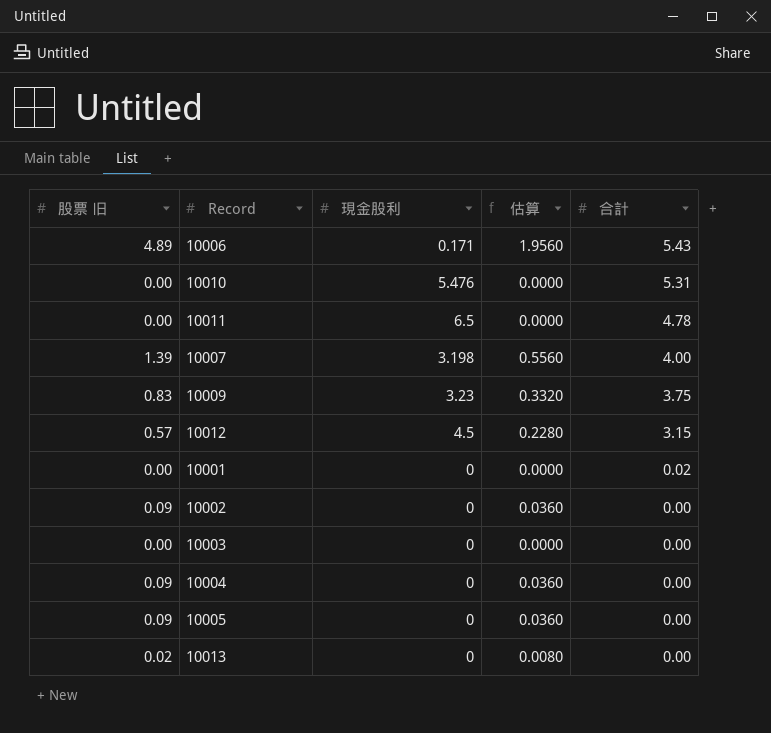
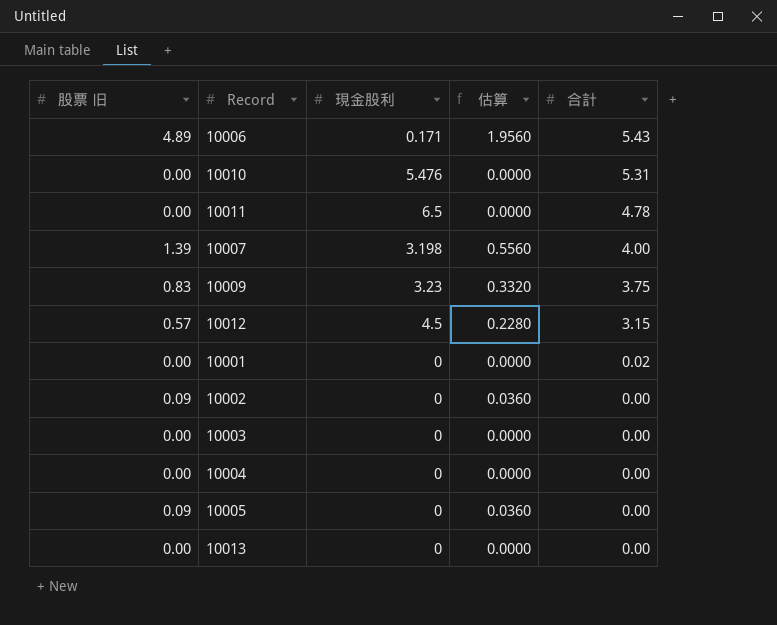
10004 | 股票 旧: 0.09 -> 0.00
10004 | 估算: 0.0360 -> 0.0000
10013 | 股票 旧: 0.02 -> 0.00
10013 | 估算: 0.0080 -> 0.0000

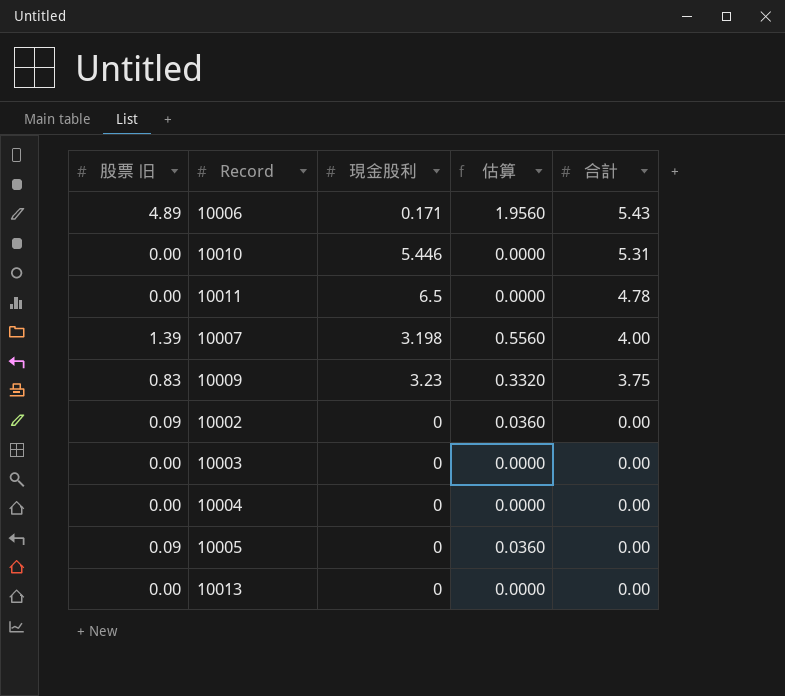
row 10012: 0.57 | 4.5 | 0.2280 | 3.15 -> none
row 10001: 0.00 | 0 | 0.0000 | 0.02 -> none
10010 | 現金股利: 5.476 -> 5.446

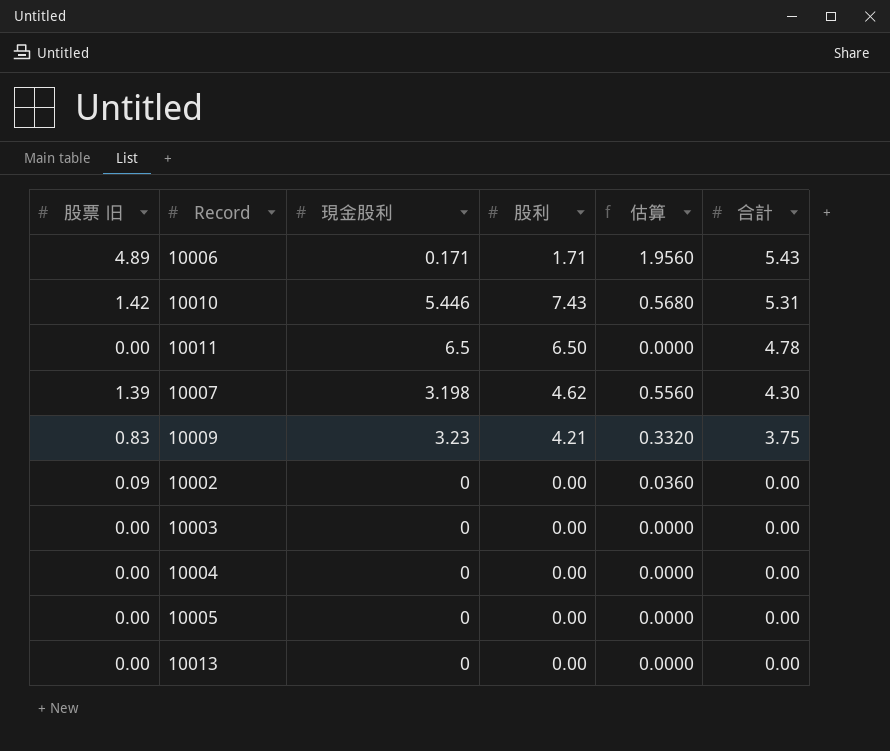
column 股利 | position: none -> 4
10010 | 股票 旧: 0.00 -> 1.42
10010 | 估算: 0.0000 -> 0.5680
10007 | 合計: 4.00 -> 4.30
10005 | 股票 旧: 0.09 -> 0.00
10005 | 估算: 0.0360 -> 0.0000

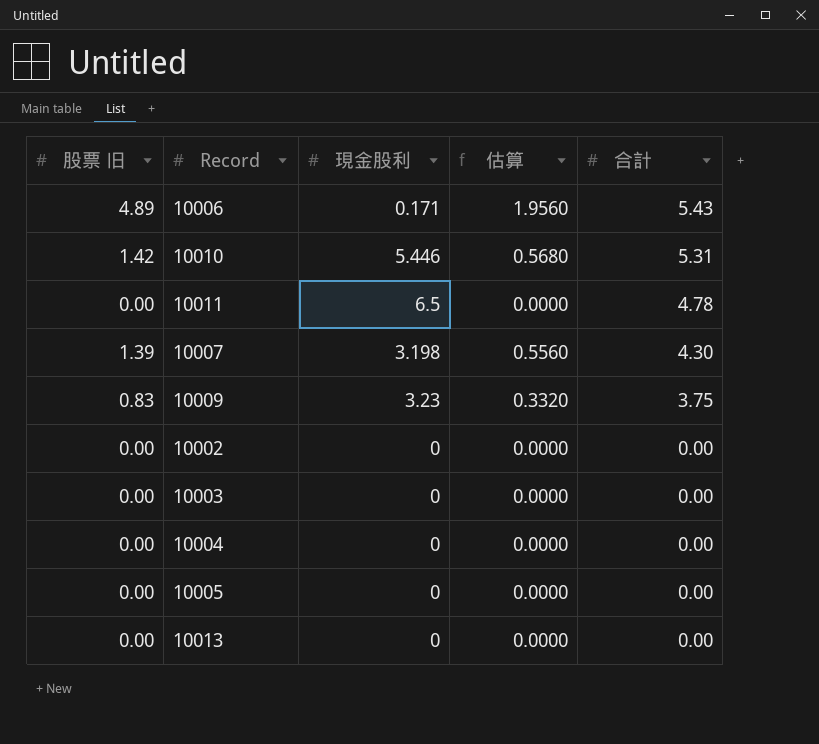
column 股利 | position: 4 -> none
10002 | 股票 旧: 0.09 -> 0.00
10002 | 估算: 0.0360 -> 0.0000

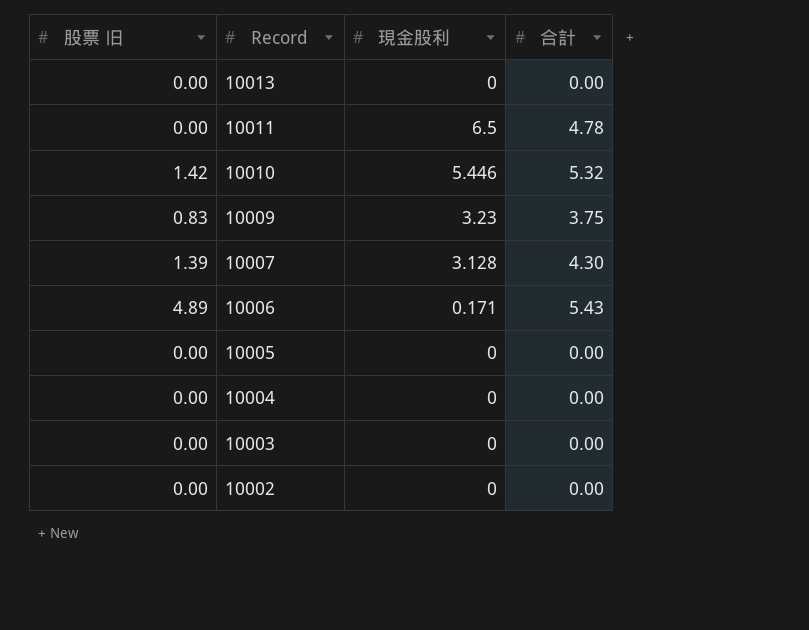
row order: 合計 descending -> Record descending
column 估算 | formula: [股票 旧] * 0.4 -> none
10010 | 合計: 5.31 -> 5.32
10007 | 現金股利: 3.198 -> 3.128

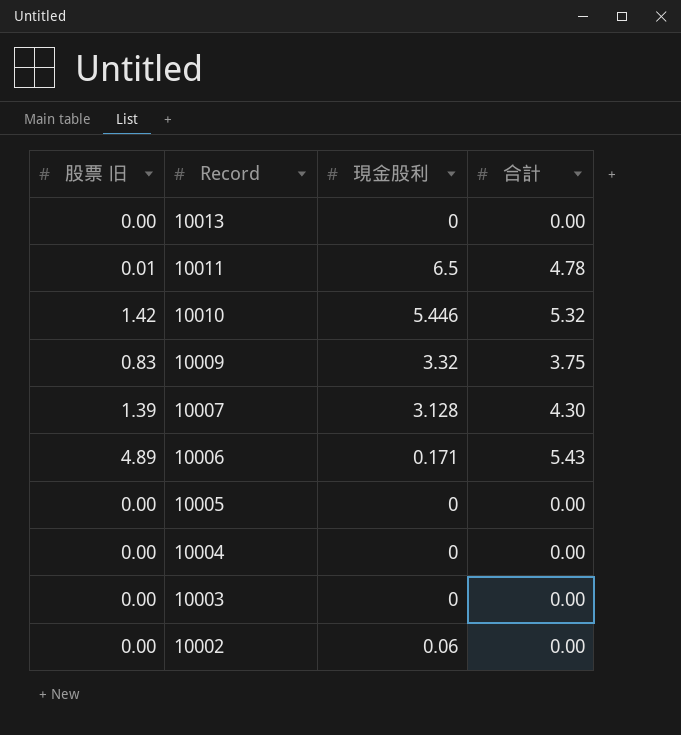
10011 | 股票 旧: 0.00 -> 0.01
10009 | 現金股利: 3.23 -> 3.32
10002 | 現金股利: 0 -> 0.06

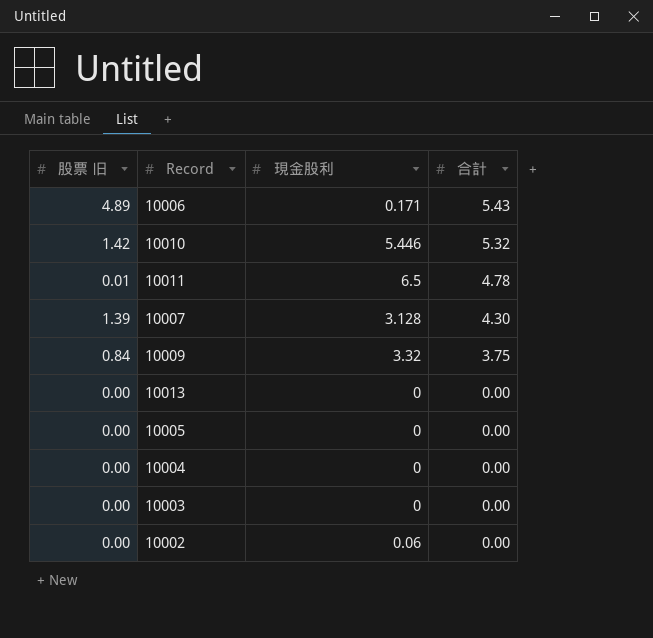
row order: Record descending -> 合計 descending
10009 | 股票 旧: 0.83 -> 0.84

